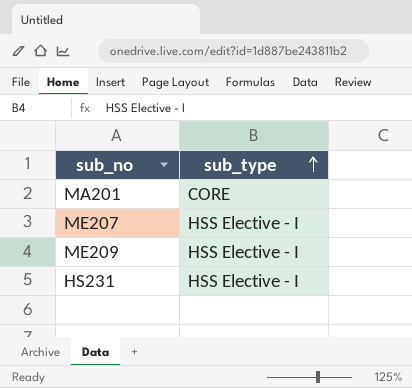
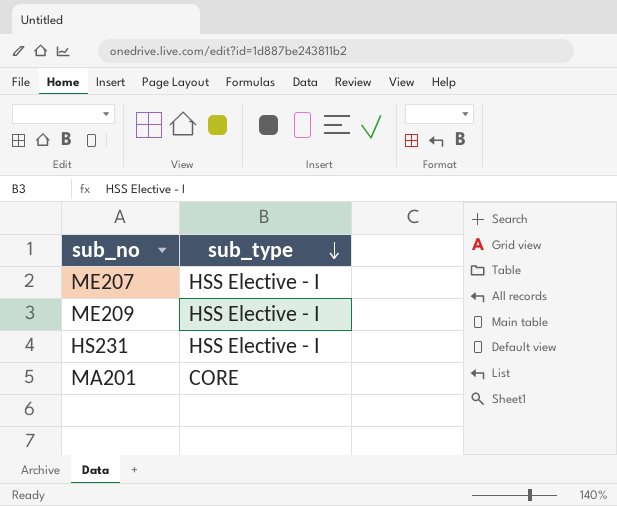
row order: sub_type ascending -> sub_type descending

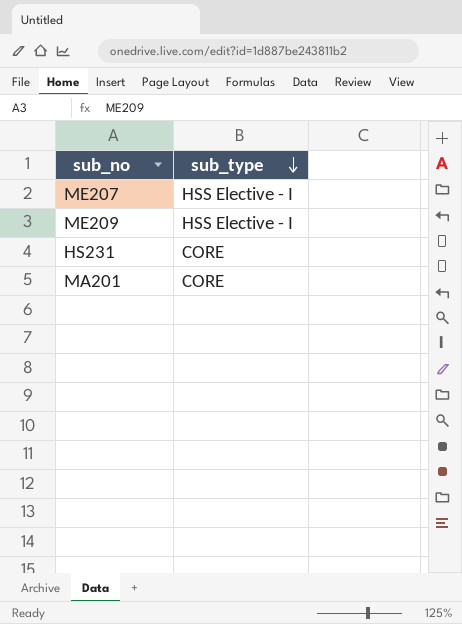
HS231 | sub_type: HSS Elective - I -> CORE

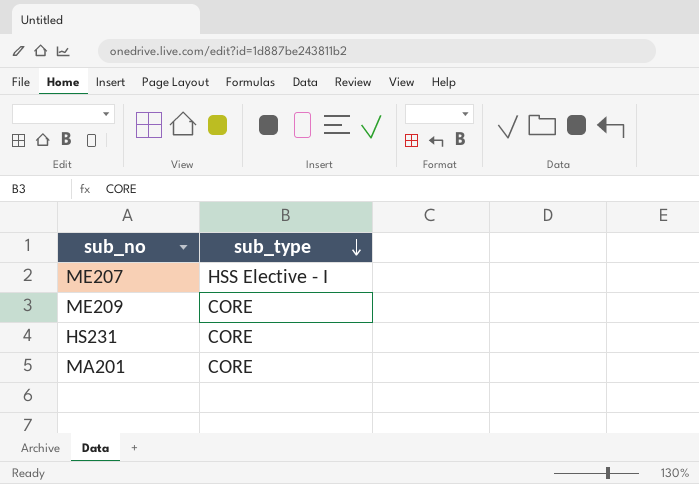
ME209 | sub_type: HSS Elective - I -> CORE

